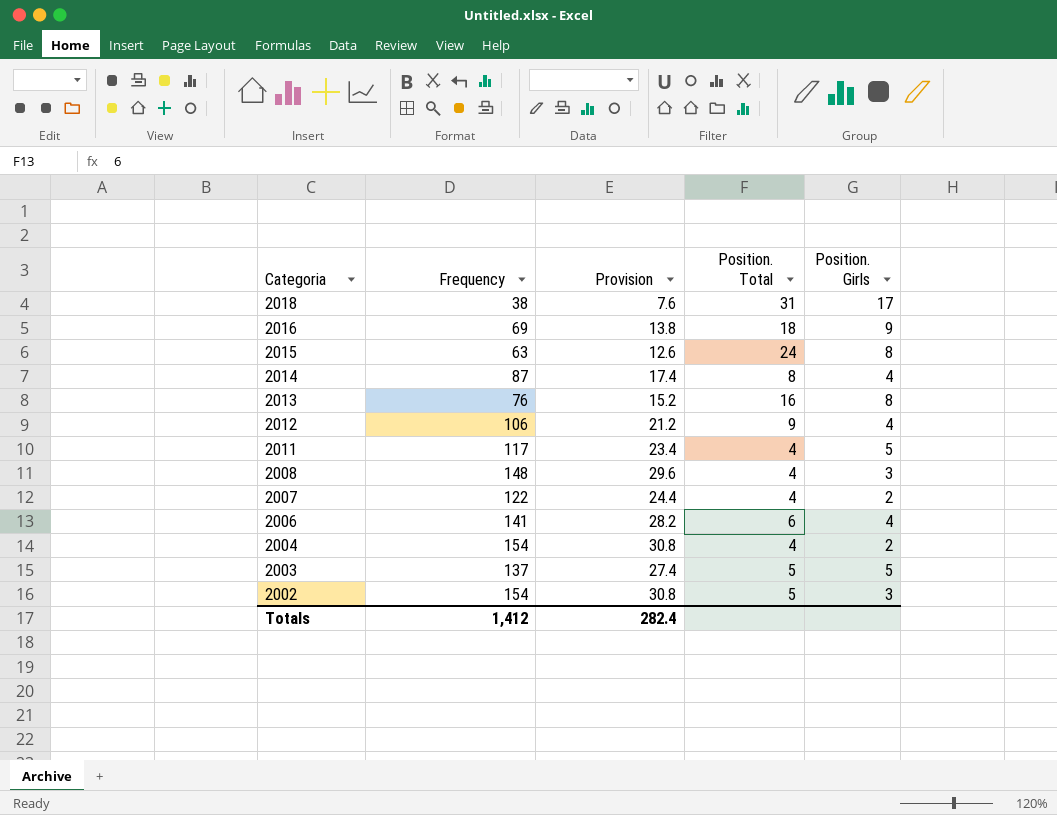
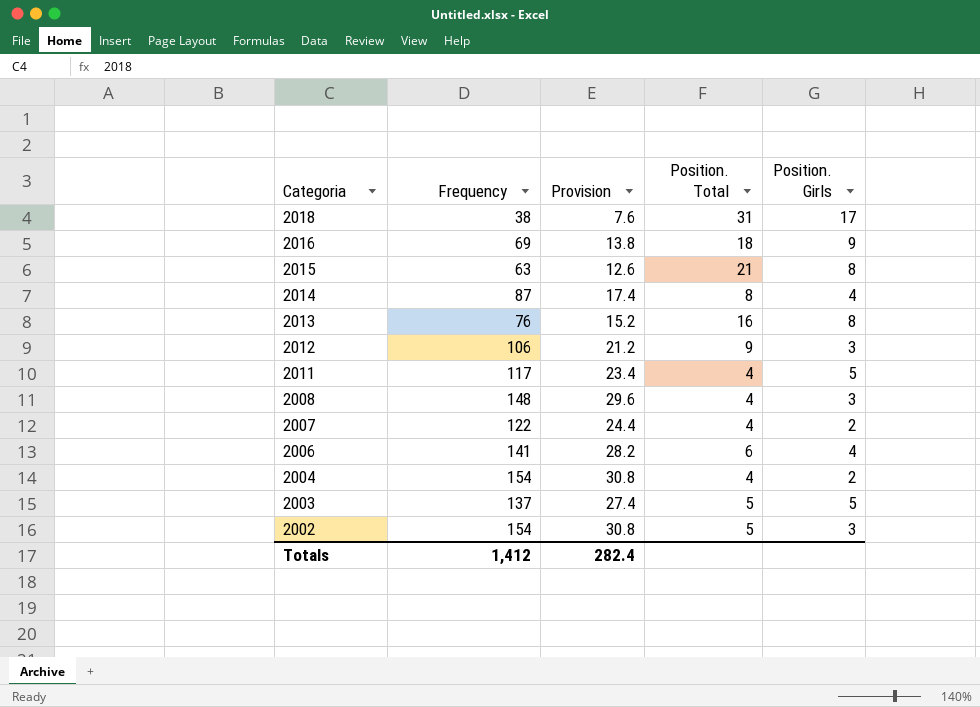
2015 | Position. Total: 24 -> 21
2012 | Position. Girls: 4 -> 3

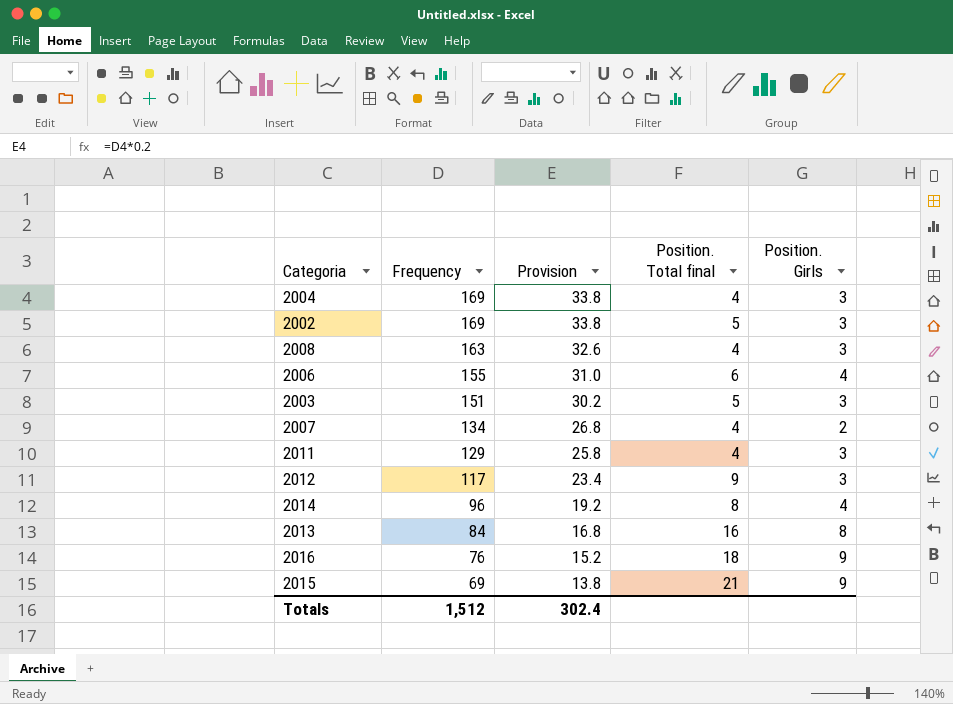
row order: Categoria descending -> Frequency descending
column name: Position. Total -> Position. Total final
row 2018: 38 | 7.6 | 31 | 17 -> none
2004 | Frequency: 154 -> 169
2004 | Provision: 30.8 -> 33.8
2004 | Position. Girls: 2 -> 3
2002 | Frequency: 154 -> 169
2002 | Provision: 30.8 -> 33.8
2008 | Frequency: 148 -> 163
2008 | Provision: 29.6 -> 32.6
2006 | Frequency: 141 -> 155
2006 | Provision: 28.2 -> 31.0
2003 | Frequency: 137 -> 151
2003 | Provision: 27.4 -> 30.2
2003 | Position. Girls: 5 -> 3
2007 | Frequency: 122 -> 134
2007 | Provision: 24.4 -> 26.8
2011 | Frequency: 117 -> 129
2011 | Provision: 23.4 -> 25.8
2011 | Position. Girls: 5 -> 3
2012 | Frequency: 106 -> 117
2012 | Provision: 21.2 -> 23.4
2014 | Frequency: 87 -> 96
2014 | Provision: 17.4 -> 19.2
2013 | Frequency: 76 -> 84
2013 | Provision: 15.2 -> 16.8
2016 | Frequency: 69 -> 76
2016 | Provision: 13.8 -> 15.2
2015 | Frequency: 63 -> 69
2015 | Provision: 12.6 -> 13.8
2015 | Position. Girls: 8 -> 9
Totals | Frequency: 1,412 -> 1,512
Totals | Provision: 282.4 -> 302.4

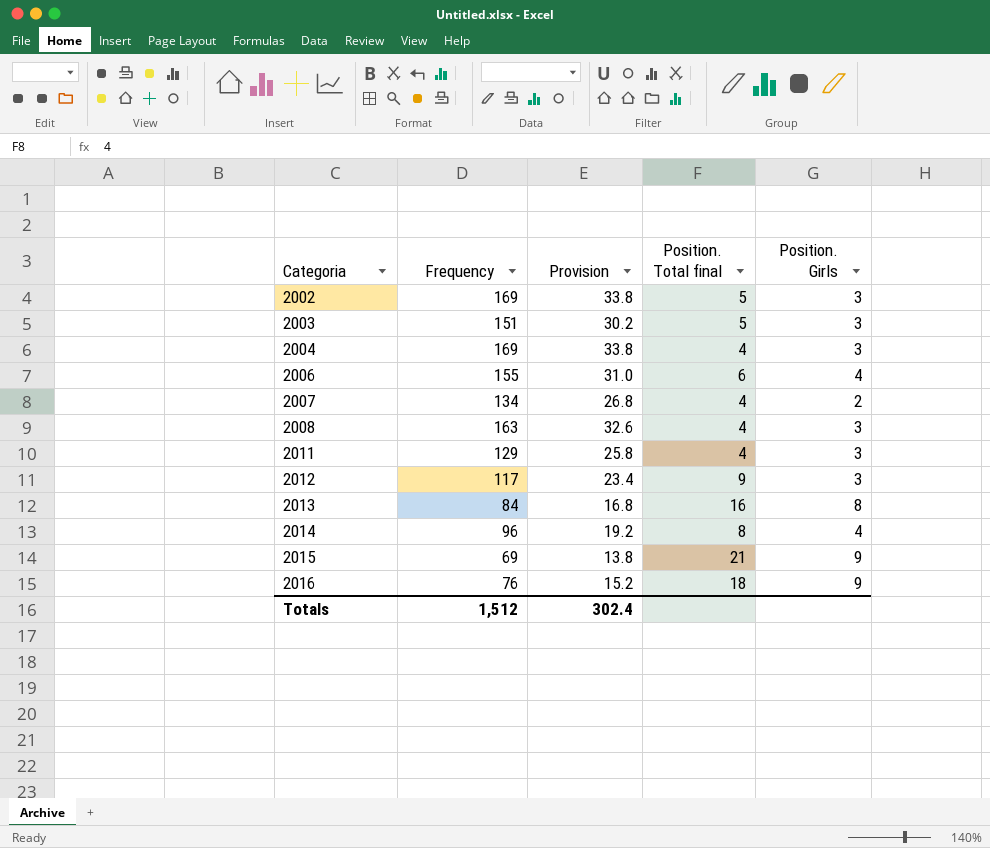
row order: Frequency descending -> Categoria ascending

